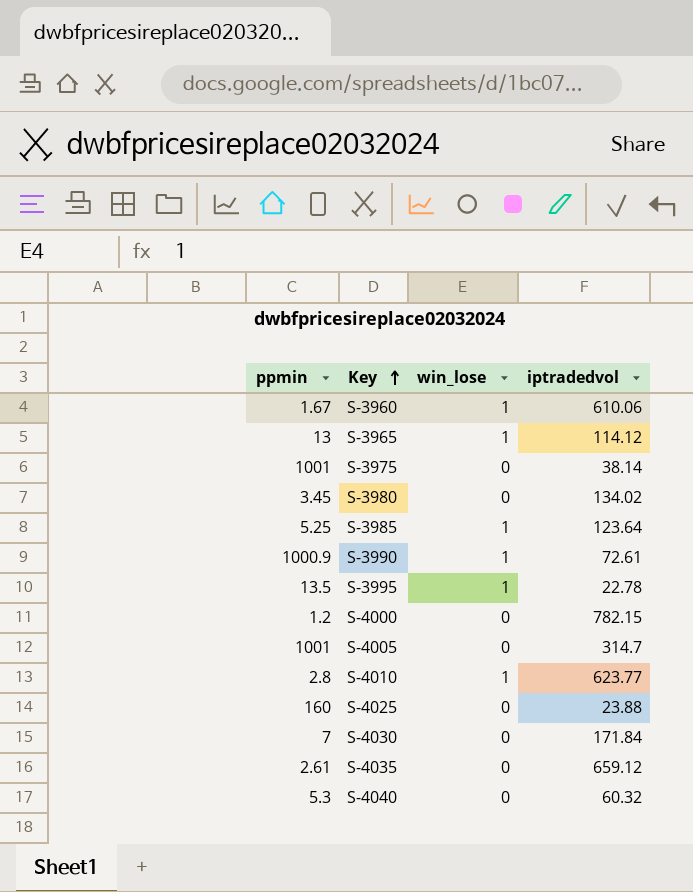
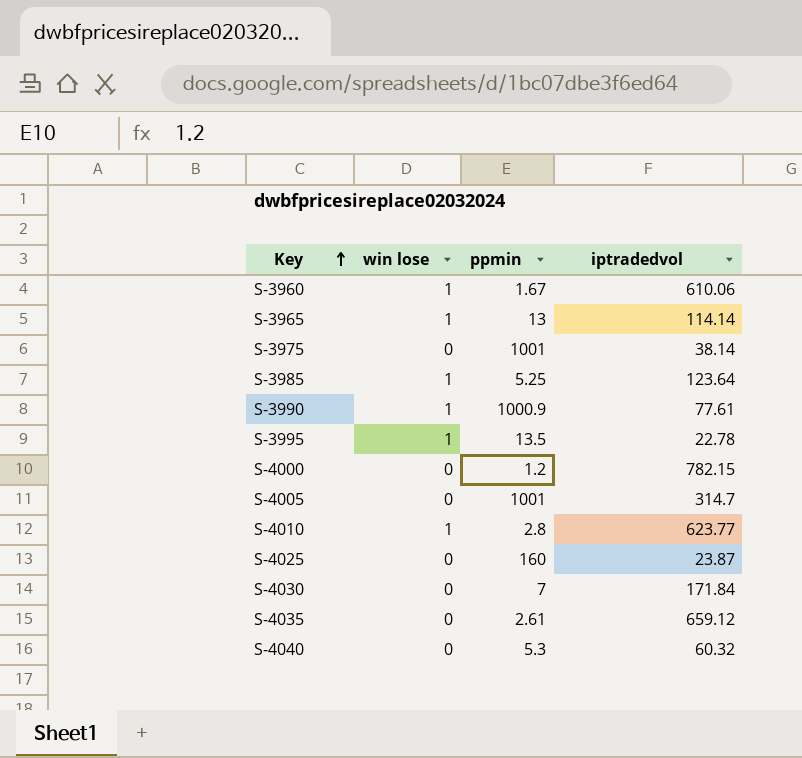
column name: win_lose -> win lose
column ppmin | position: 1 -> 3
row S-3980: 3.45 | 0 | 134.02 -> none
S-3965 | iptradedvol: 114.12 -> 114.14
S-3990 | iptradedvol: 72.61 -> 77.61
S-4025 | iptradedvol: 23.88 -> 23.87

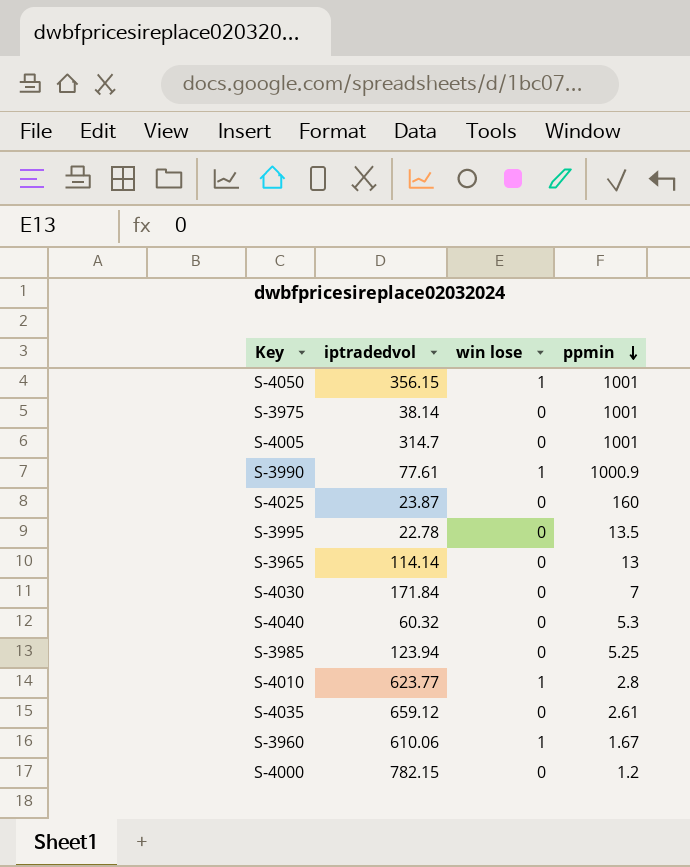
row order: Key ascending -> ppmin descending
column iptradedvol | position: 4 -> 2
row S-4050: none -> 356.15 | 1 | 1001
S-3995 | win lose: 1 -> 0
S-3965 | win lose: 1 -> 0
S-3985 | iptradedvol: 123.64 -> 123.94
S-3985 | win lose: 1 -> 0

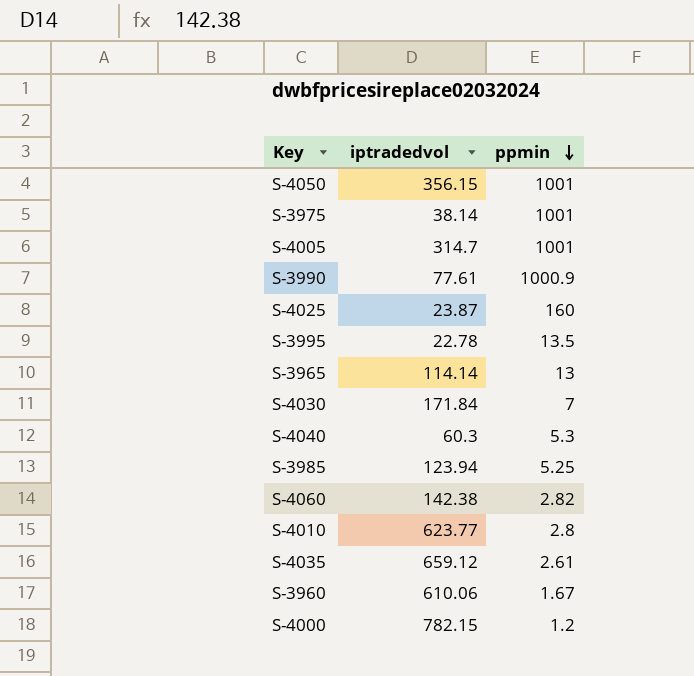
column win lose | position: 3 -> none
S-4040 | iptradedvol: 60.32 -> 60.3
row S-4060: none -> 142.38 | 2.82

